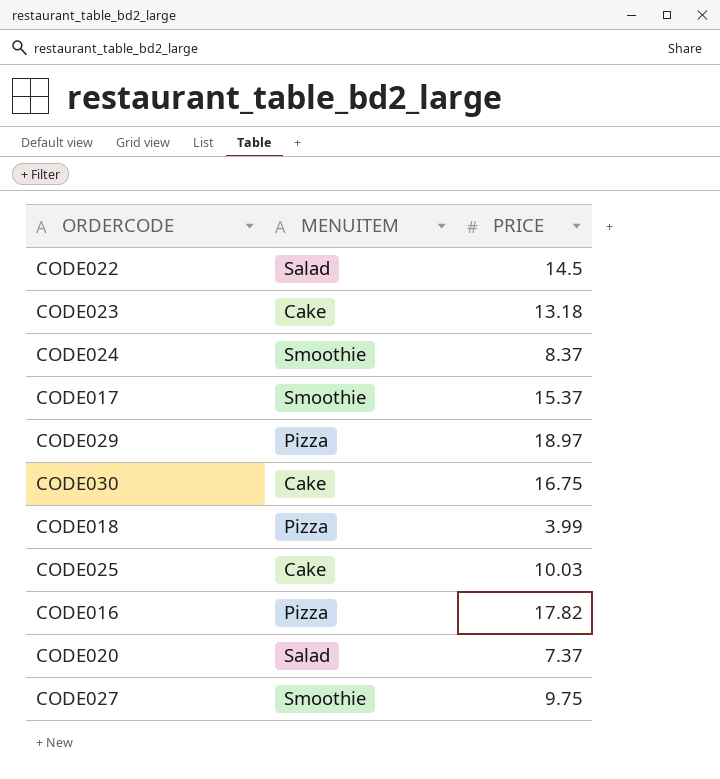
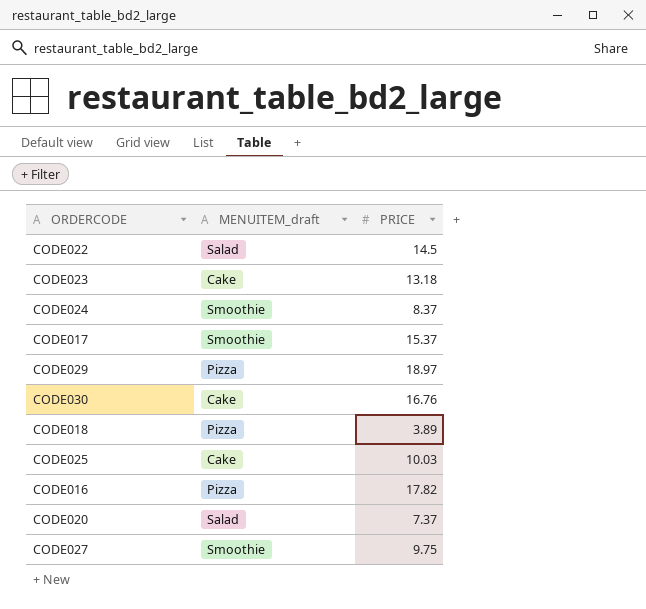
column name: MENUITEM -> MENUITEM_draft
CODE030 | PRICE: 16.75 -> 16.76
CODE018 | PRICE: 3.99 -> 3.89

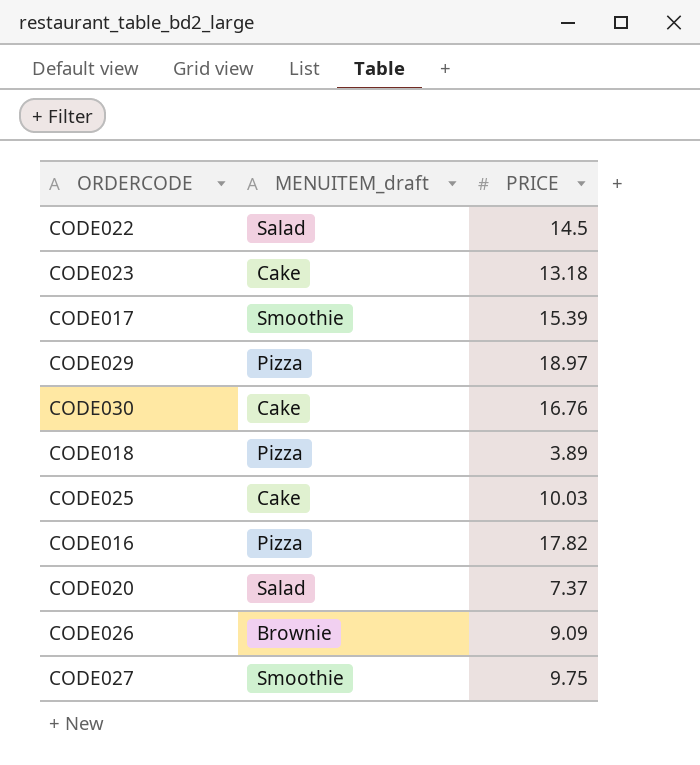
row CODE024: Smoothie | 8.37 -> none
CODE017 | PRICE: 15.37 -> 15.39
row CODE026: none -> Brownie | 9.09

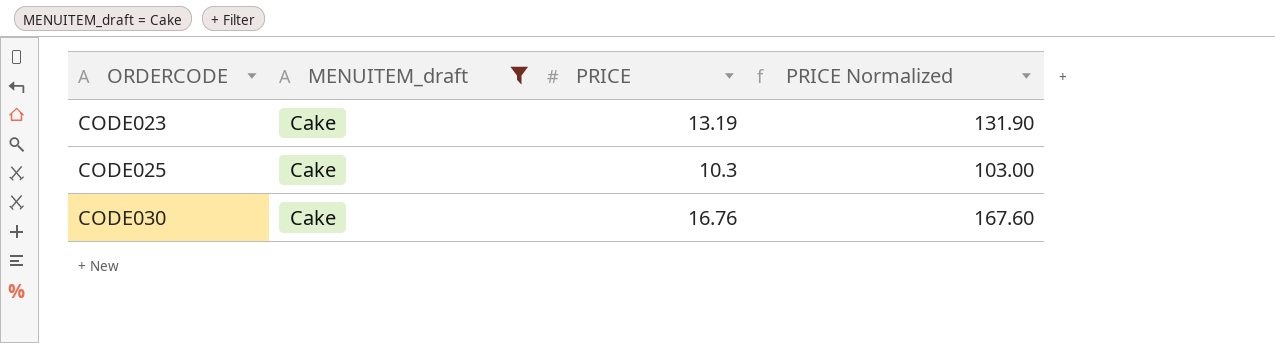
filter: none -> MENUITEM_draft = Cake
row order: none -> ORDERCODE ascending
column PRICE Normalized | formula: none -> [PRICE] * 10
CODE023 | PRICE: 13.18 -> 13.19
CODE025 | PRICE: 10.03 -> 10.3

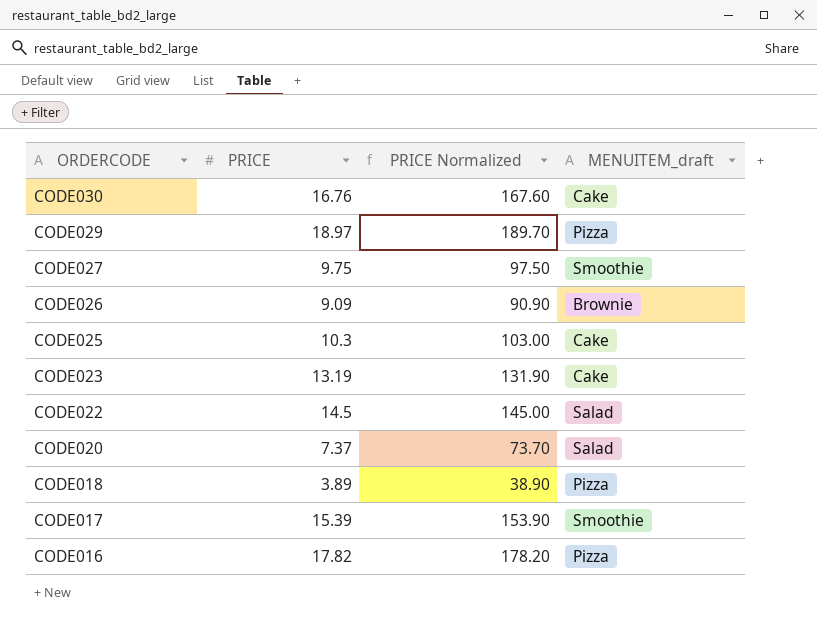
filter: MENUITEM_draft = Cake -> none
row order: ORDERCODE ascending -> ORDERCODE descending
column MENUITEM_draft | position: 2 -> 4

